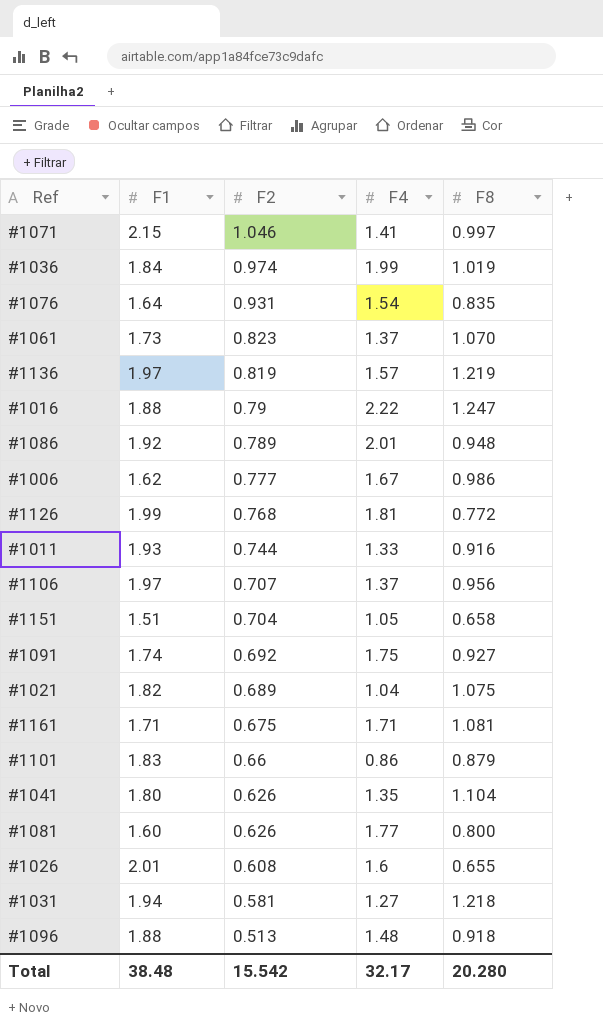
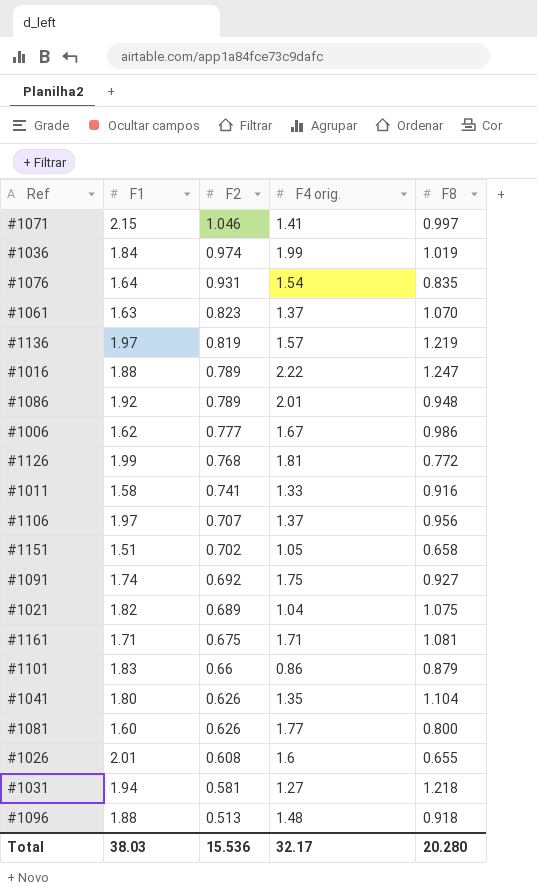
column name: F4 -> F4 orig.
#1061 | F1: 1.73 -> 1.63
#1016 | F2: 0.79 -> 0.789
#1011 | F1: 1.93 -> 1.58
#1011 | F2: 0.744 -> 0.741
#1151 | F2: 0.704 -> 0.702
Total | F1: 38.48 -> 38.03
Total | F2: 15.542 -> 15.536

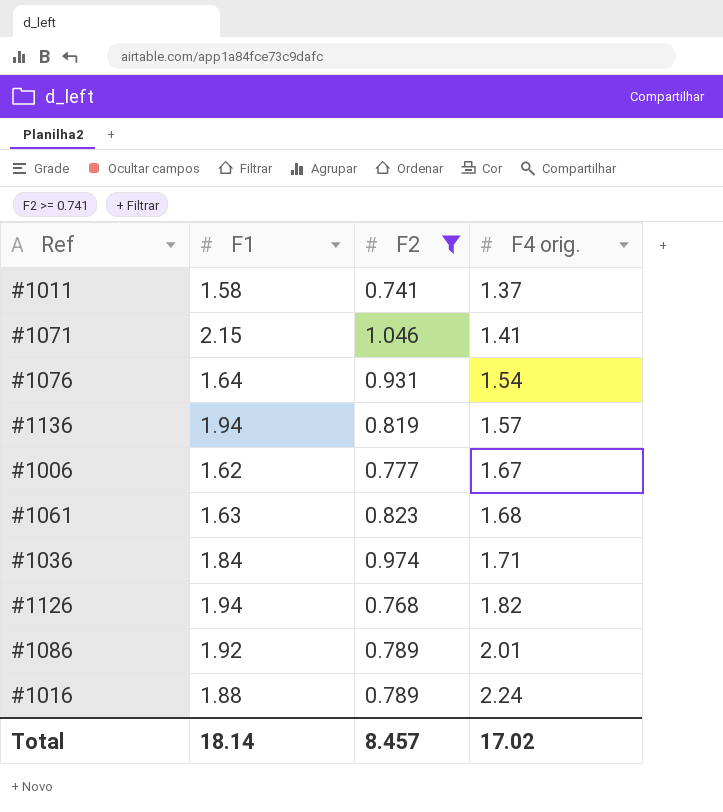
filter: none -> F2 >= 0.741
row order: F2 descending -> F4 orig. ascending
column F8 | position: 5 -> none
#1011 | F4 orig.: 1.33 -> 1.37
#1136 | F1: 1.97 -> 1.94
#1061 | F4 orig.: 1.37 -> 1.68
#1036 | F4 orig.: 1.99 -> 1.71
#1126 | F1: 1.99 -> 1.94
#1126 | F4 orig.: 1.81 -> 1.82
#1016 | F4 orig.: 2.22 -> 2.24
Total | F1: 38.03 -> 18.14
Total | F2: 15.536 -> 8.457
Total | F4 orig.: 32.17 -> 17.02

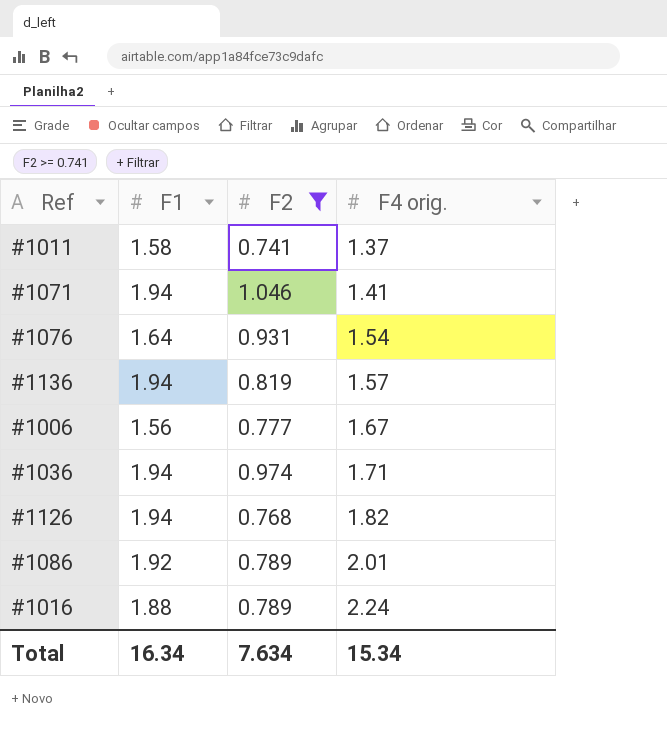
row #1061: 1.63 | 0.823 | 1.68 -> none
#1071 | F1: 2.15 -> 1.94
#1006 | F1: 1.62 -> 1.56
#1036 | F1: 1.84 -> 1.94
Total | F1: 18.14 -> 16.34
Total | F2: 8.457 -> 7.634
Total | F4 orig.: 17.02 -> 15.34

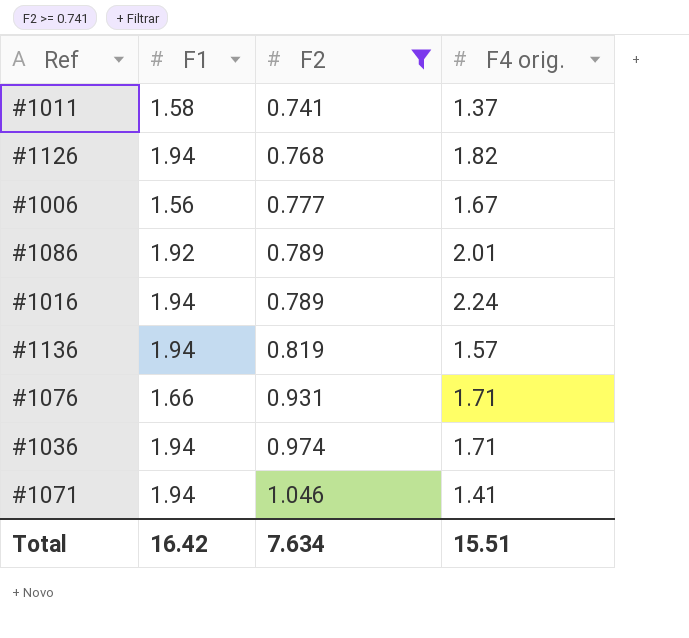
row order: F4 orig. ascending -> F2 ascending
#1016 | F1: 1.88 -> 1.94
#1076 | F1: 1.64 -> 1.66
#1076 | F4 orig.: 1.54 -> 1.71
Total | F1: 16.34 -> 16.42
Total | F4 orig.: 15.34 -> 15.51

